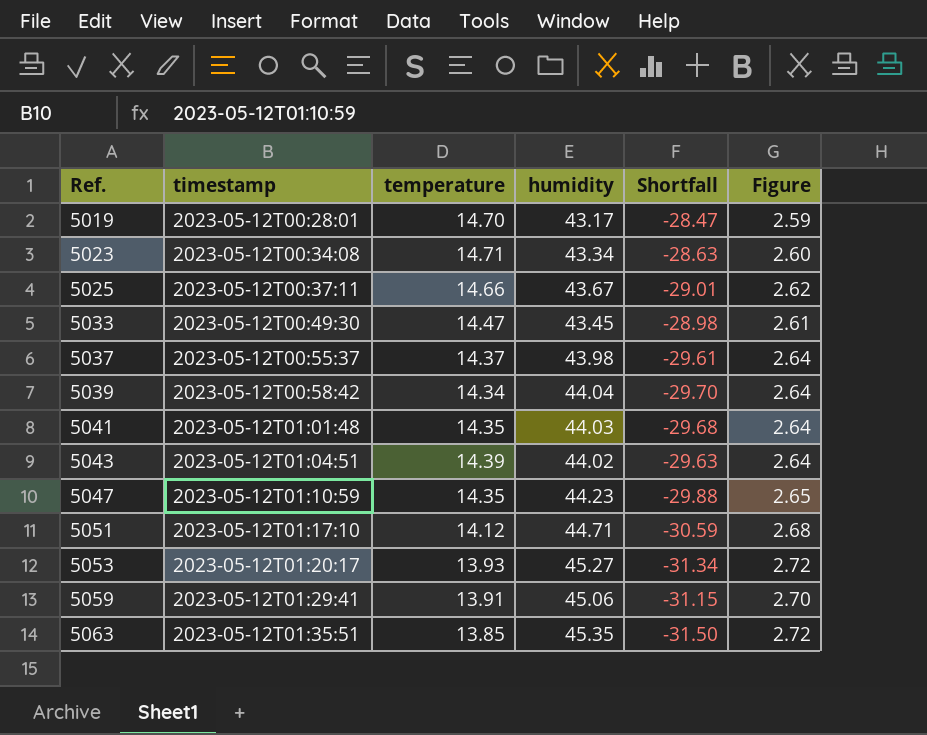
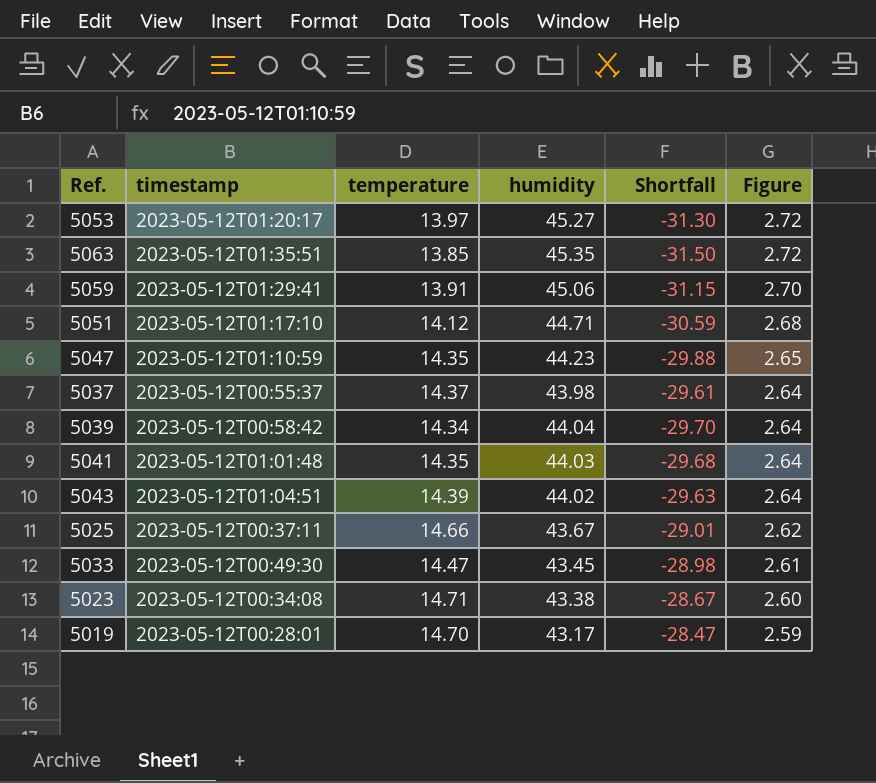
row order: Ref. ascending -> Figure descending
5053 | temperature: 13.93 -> 13.97
5053 | Shortfall: -31.34 -> -31.30
5023 | humidity: 43.34 -> 43.38
5023 | Shortfall: -28.63 -> -28.67

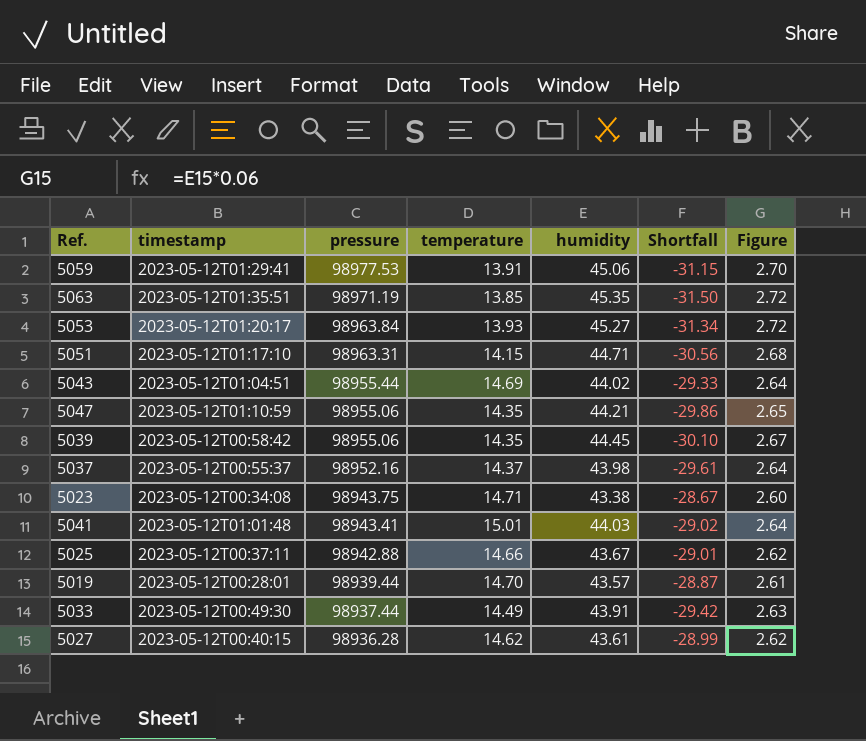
row order: Figure descending -> pressure descending
column pressure | position: none -> 3
5053 | temperature: 13.97 -> 13.93
5053 | Shortfall: -31.30 -> -31.34
5051 | temperature: 14.12 -> 14.15
5051 | Shortfall: -30.59 -> -30.56
5043 | temperature: 14.39 -> 14.69
5043 | Shortfall: -29.63 -> -29.33
5047 | humidity: 44.23 -> 44.21
5047 | Shortfall: -29.88 -> -29.86
5039 | temperature: 14.34 -> 14.35
5039 | humidity: 44.04 -> 44.45
5039 | Shortfall: -29.70 -> -30.10
5039 | Figure: 2.64 -> 2.67
5041 | temperature: 14.35 -> 15.01
5041 | Shortfall: -29.68 -> -29.02
5019 | humidity: 43.17 -> 43.57
5019 | Shortfall: -28.47 -> -28.87
5019 | Figure: 2.59 -> 2.61
5033 | temperature: 14.47 -> 14.49
5033 | humidity: 43.45 -> 43.91
5033 | Shortfall: -28.98 -> -29.42
5033 | Figure: 2.61 -> 2.63
row 5027: none -> 2023-05-12T00:40:15 | 98936.28 | 14.62 | 43.61 | -28.99 | 2.62

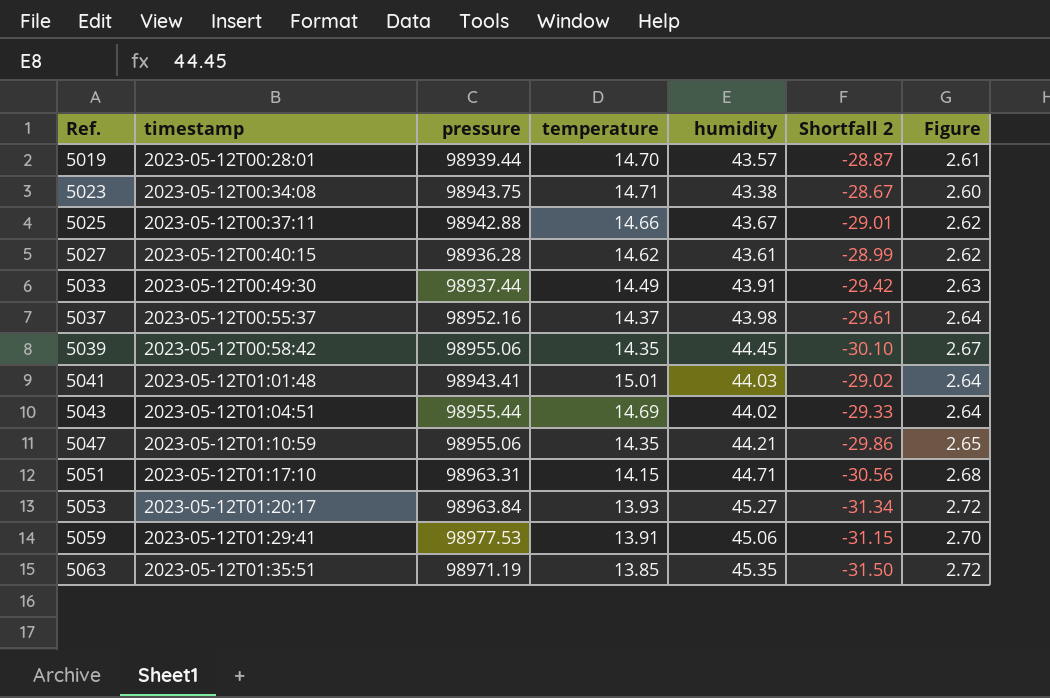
row order: pressure descending -> Ref. ascending
column name: Shortfall -> Shortfall 2

